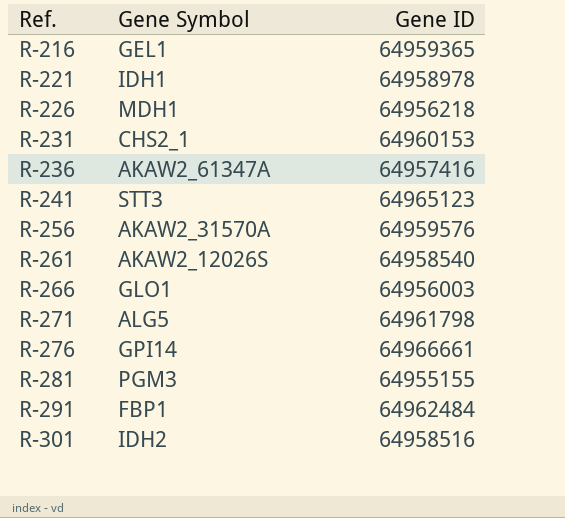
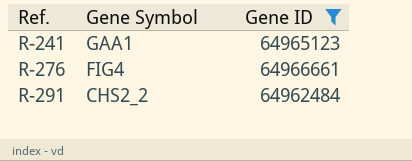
filter: none -> Gene ID >= 64962484
R-241 | Gene Symbol: STT3 -> GAA1
R-276 | Gene Symbol: GPI14 -> FIG4
R-291 | Gene Symbol: FBP1 -> CHS2_2

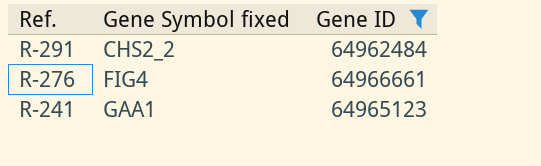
row order: Ref. ascending -> Ref. descending
column name: Gene Symbol -> Gene Symbol fixed

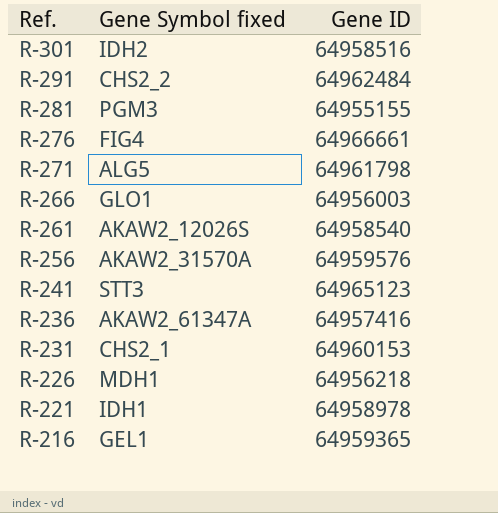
filter: Gene ID >= 64962484 -> none
R-241 | Gene Symbol fixed: GAA1 -> STT3

